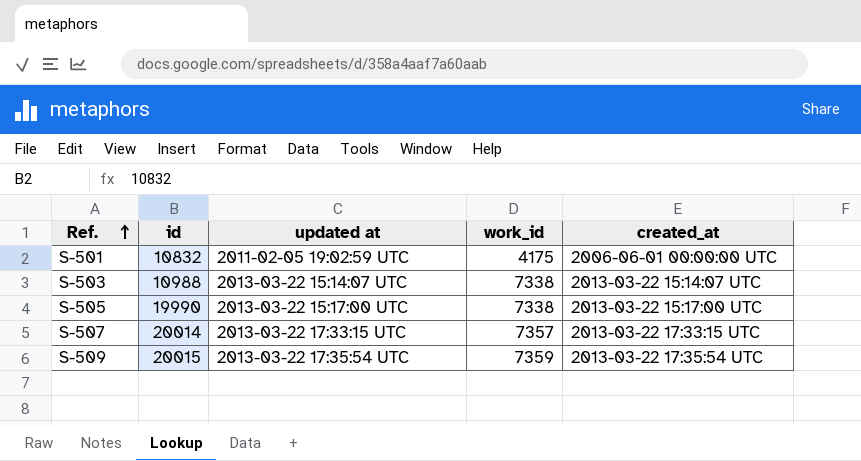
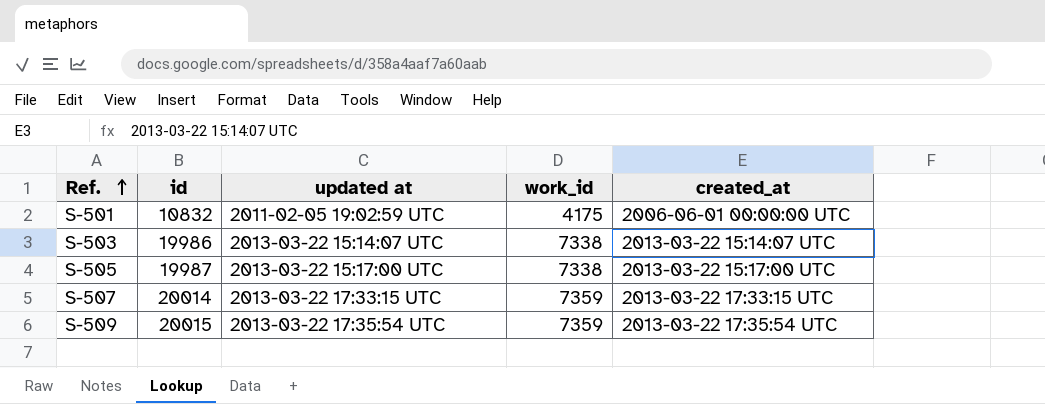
S-503 | id: 10988 -> 19986
S-505 | id: 19990 -> 19987
S-507 | work_id: 7357 -> 7359

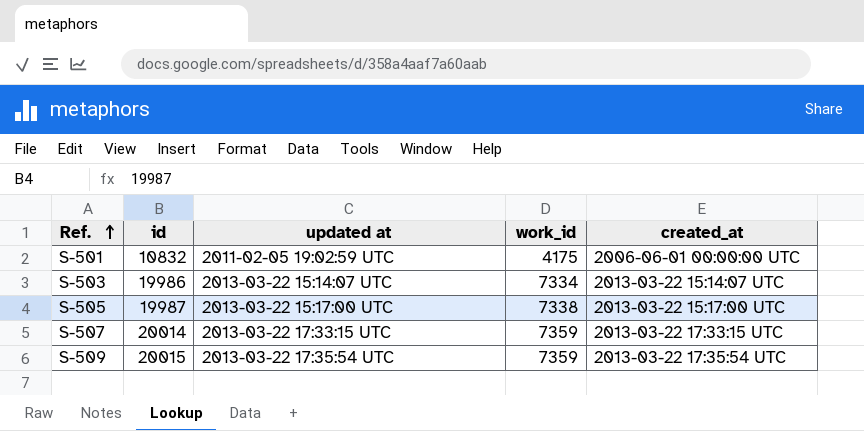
S-503 | work_id: 7338 -> 7334

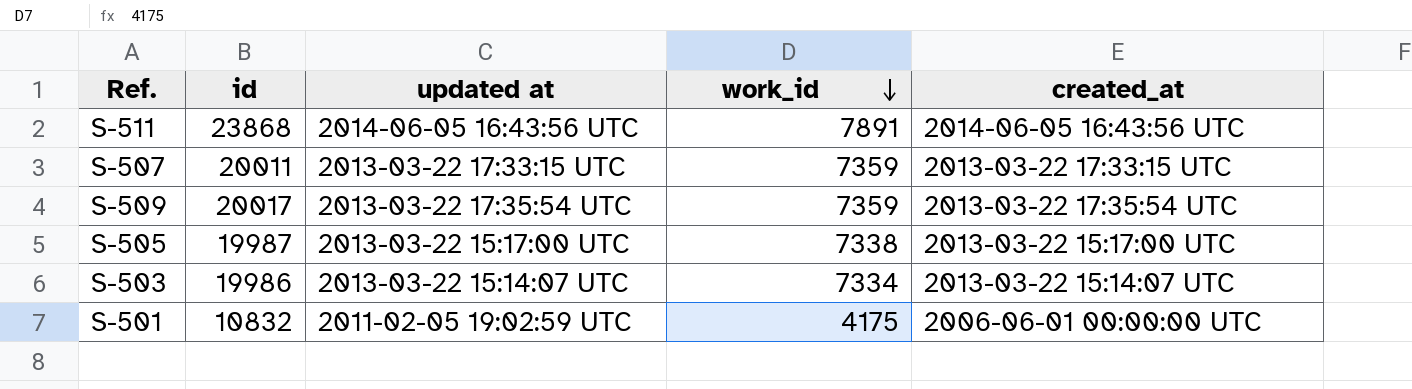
row order: Ref. ascending -> work_id descending
row S-511: none -> 23868 | 2014-06-05 16:43:56 UTC | 7891 | 2014-06-05 16:43:56 UTC
S-507 | id: 20014 -> 20011
S-509 | id: 20015 -> 20017

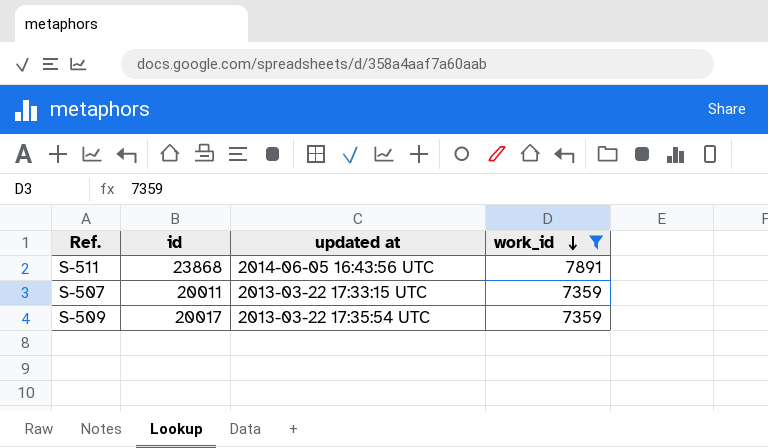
filter: none -> work_id >= 7359
column created_at | position: 5 -> none

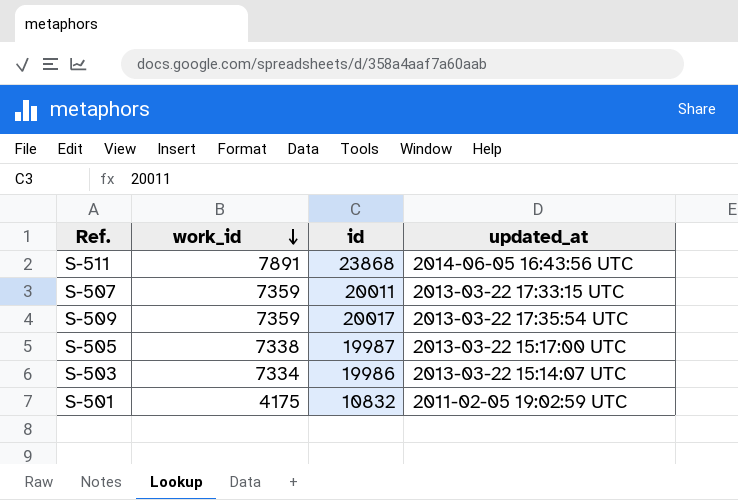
filter: work_id >= 7359 -> none
column work_id | position: 4 -> 2
column name: updated at -> updated_at

